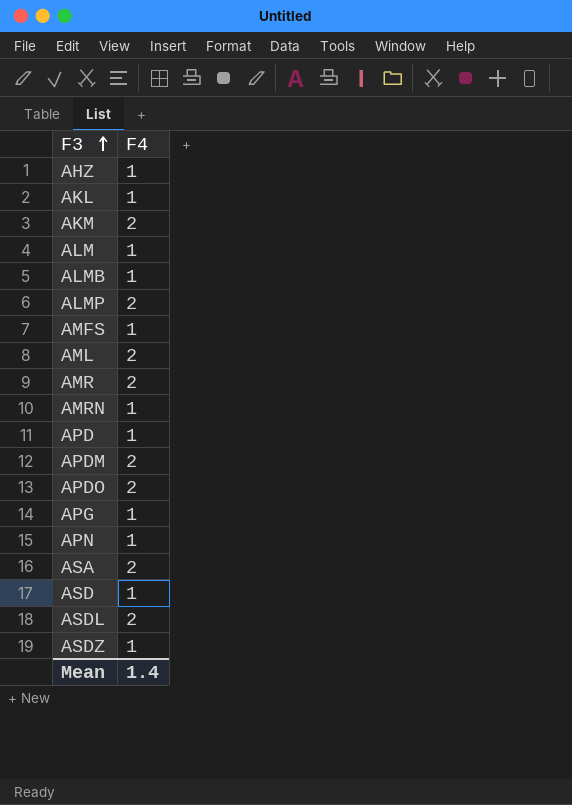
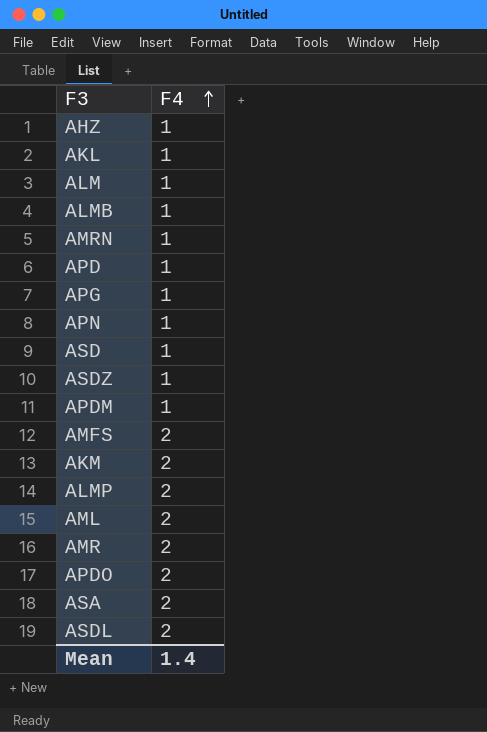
row order: F3 ascending -> F4 ascending
APDM | F4: 2 -> 1
AMFS | F4: 1 -> 2

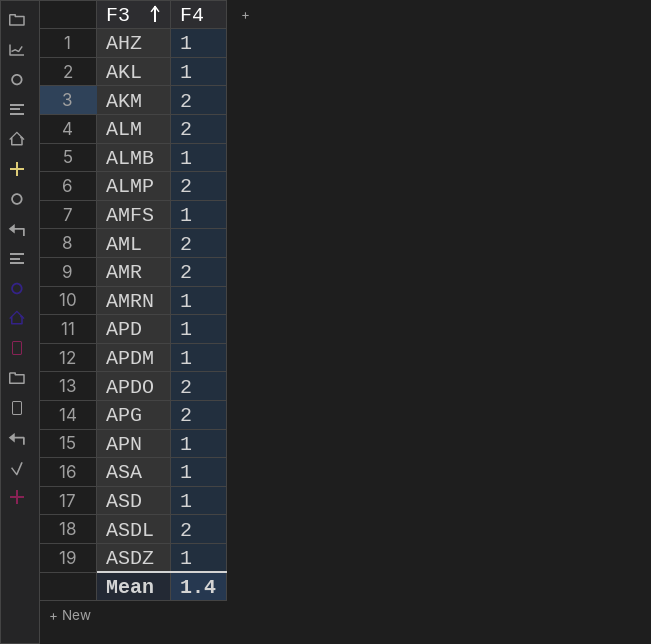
row order: F4 ascending -> F3 ascending
ALM | F4: 1 -> 2
AMFS | F4: 2 -> 1
APG | F4: 1 -> 2
ASA | F4: 2 -> 1

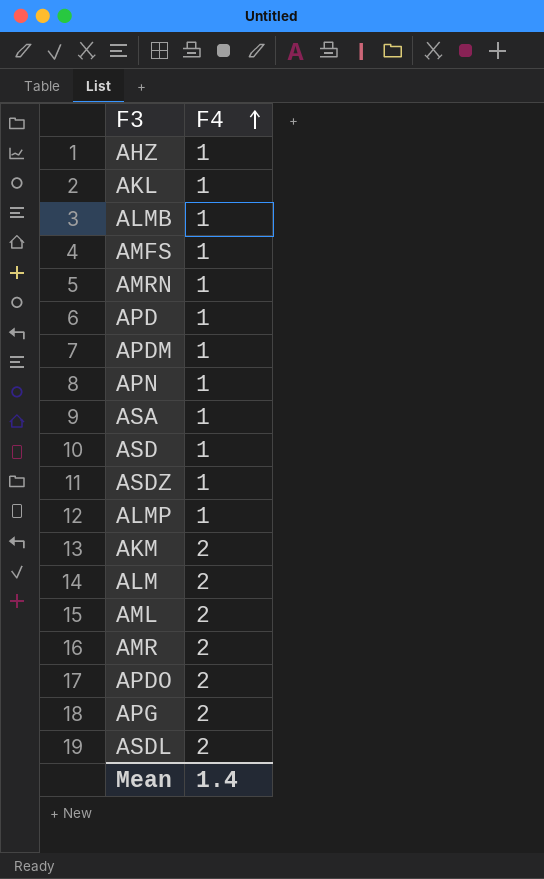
row order: F3 ascending -> F4 ascending
ALMP | F4: 2 -> 1

